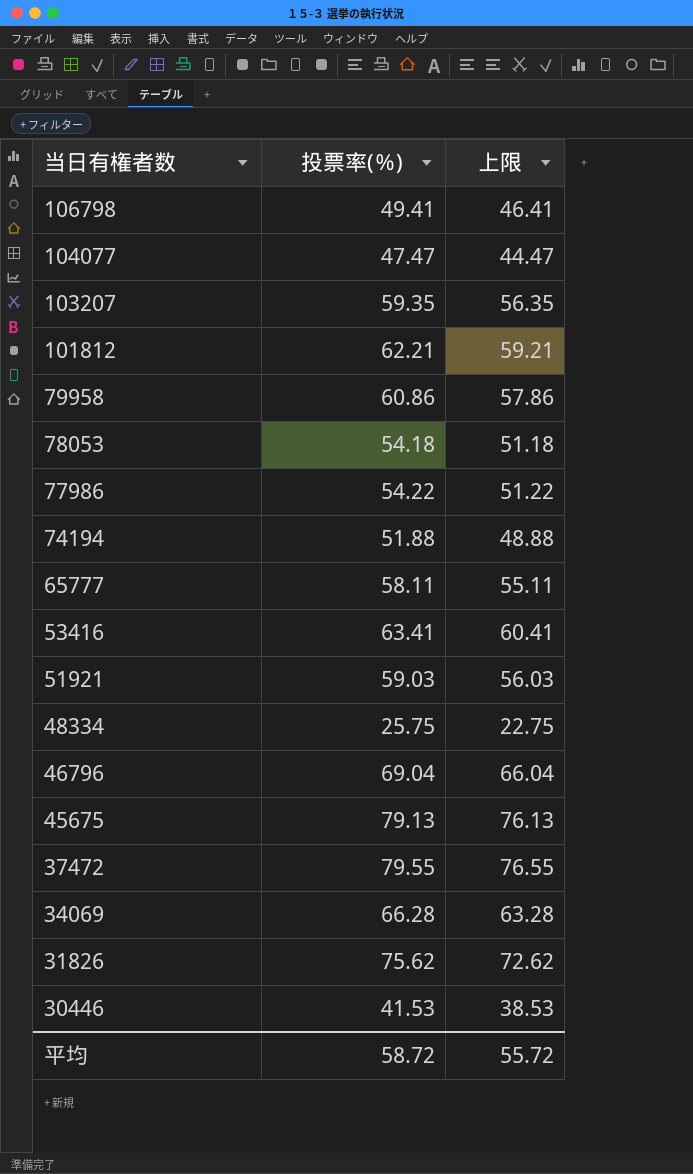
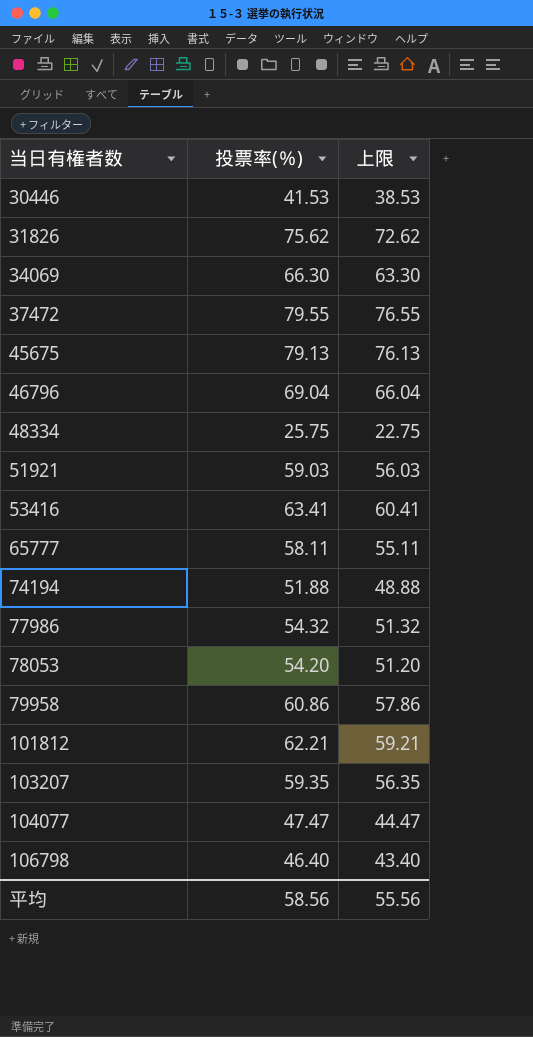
row order: 当日有権者数 descending -> 当日有権者数 ascending
34069 | 投票率(％): 66.28 -> 66.30
34069 | 上限: 63.28 -> 63.30
77986 | 投票率(％): 54.22 -> 54.32
77986 | 上限: 51.22 -> 51.32
78053 | 投票率(％): 54.18 -> 54.20
78053 | 上限: 51.18 -> 51.20
106798 | 投票率(％): 49.41 -> 46.40
106798 | 上限: 46.41 -> 43.40
平均 | 投票率(％): 58.72 -> 58.56
平均 | 上限: 55.72 -> 55.56

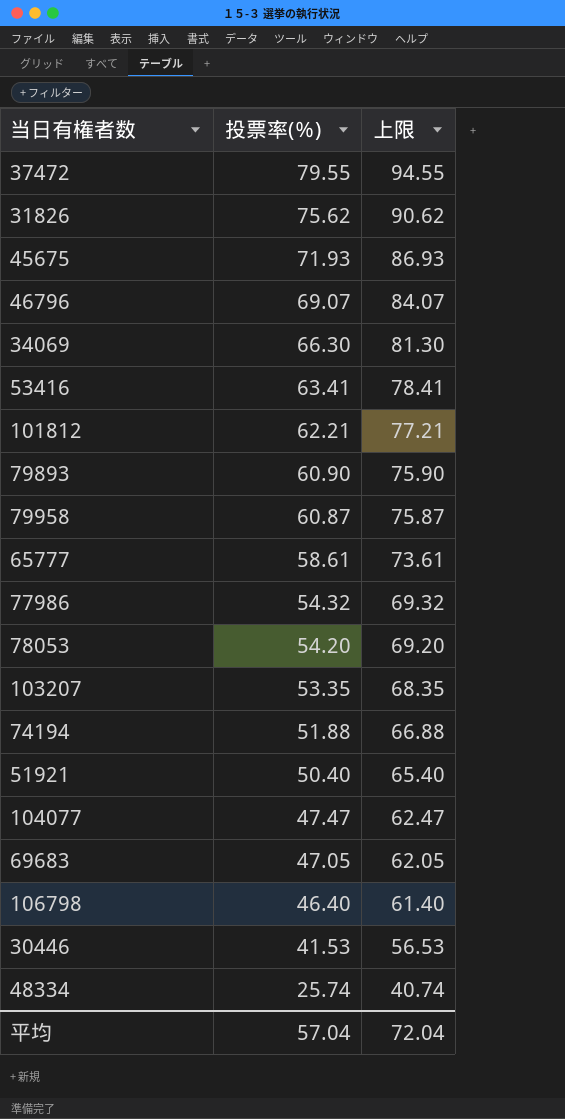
row order: 当日有権者数 ascending -> 投票率(％) descending
column 上限 | formula: [投票率(％)] - 3 -> [投票率(％)] + 15
45675 | 投票率(％): 79.13 -> 71.93
46796 | 投票率(％): 69.04 -> 69.07
row 79893: none -> 60.90 | 75.90
79958 | 投票率(％): 60.86 -> 60.87
65777 | 投票率(％): 58.11 -> 58.61
103207 | 投票率(％): 59.35 -> 53.35
51921 | 投票率(％): 59.03 -> 50.40
row 69683: none -> 47.05 | 62.05
48334 | 投票率(％): 25.75 -> 25.74
平均 | 投票率(％): 58.56 -> 57.04
平均 | 上限: 55.56 -> 72.04

